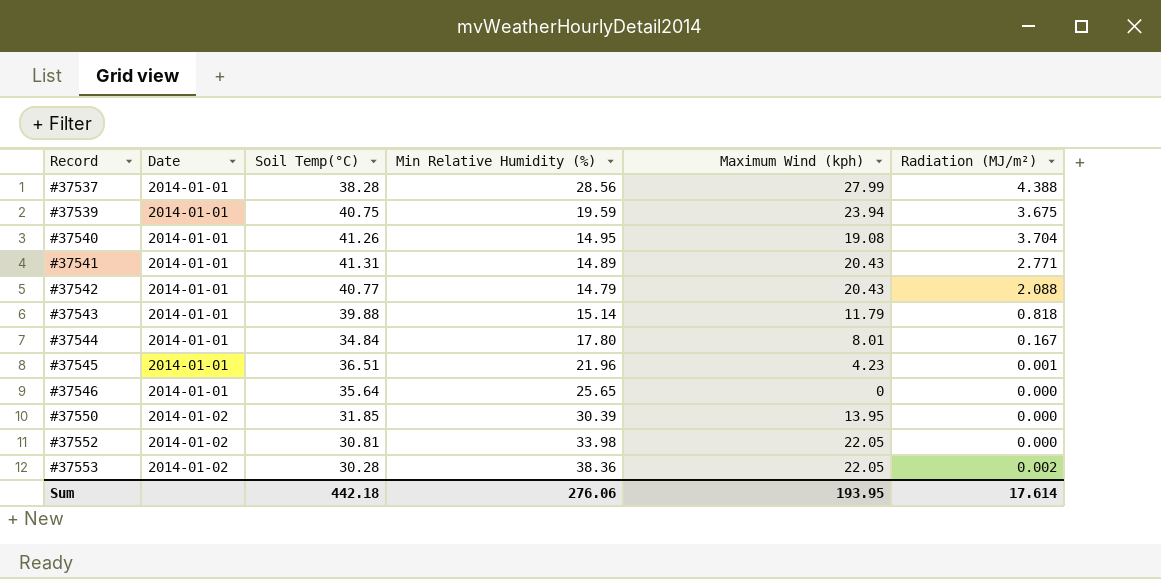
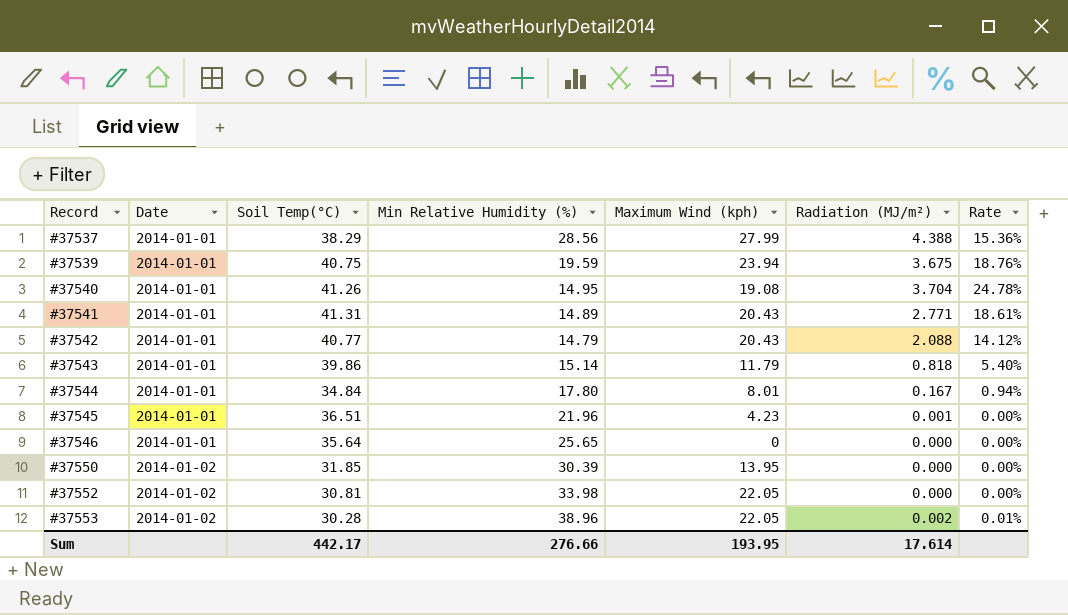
column Rate | formula: none -> [Radiation (MJ/m²)] / [Min Relative Humidity (%)]
#37537 | Soil Temp(°C): 38.28 -> 38.29
#37543 | Soil Temp(°C): 39.88 -> 39.86
#37553 | Min Relative Humidity (%): 38.36 -> 38.96
Sum | Soil Temp(°C): 442.18 -> 442.17
Sum | Min Relative Humidity (%): 276.06 -> 276.66

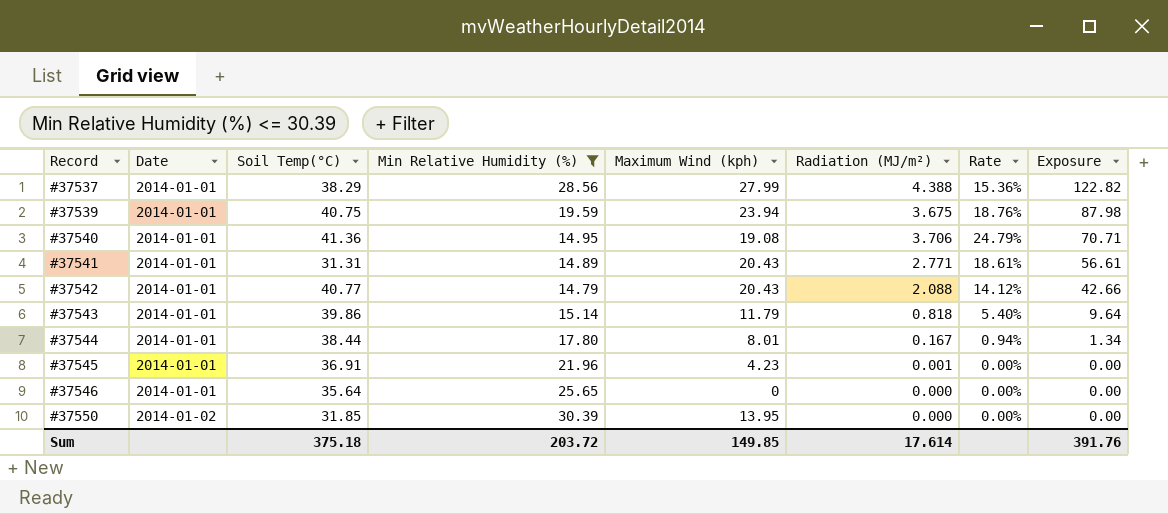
filter: none -> Min Relative Humidity (%) <= 30.39
column Exposure | formula: none -> [Maximum Wind (kph)] * [Radiation (MJ/m²)]
#37540 | Soil Temp(°C): 41.26 -> 41.36
#37540 | Radiation (MJ/m²): 3.704 -> 3.706
#37540 | Rate: 24.78% -> 24.79%
#37541 | Soil Temp(°C): 41.31 -> 31.31
#37544 | Soil Temp(°C): 34.84 -> 38.44
#37545 | Soil Temp(°C): 36.51 -> 36.91
Sum | Soil Temp(°C): 442.17 -> 375.18
Sum | Min Relative Humidity (%): 276.66 -> 203.72
Sum | Maximum Wind (kph): 193.95 -> 149.85

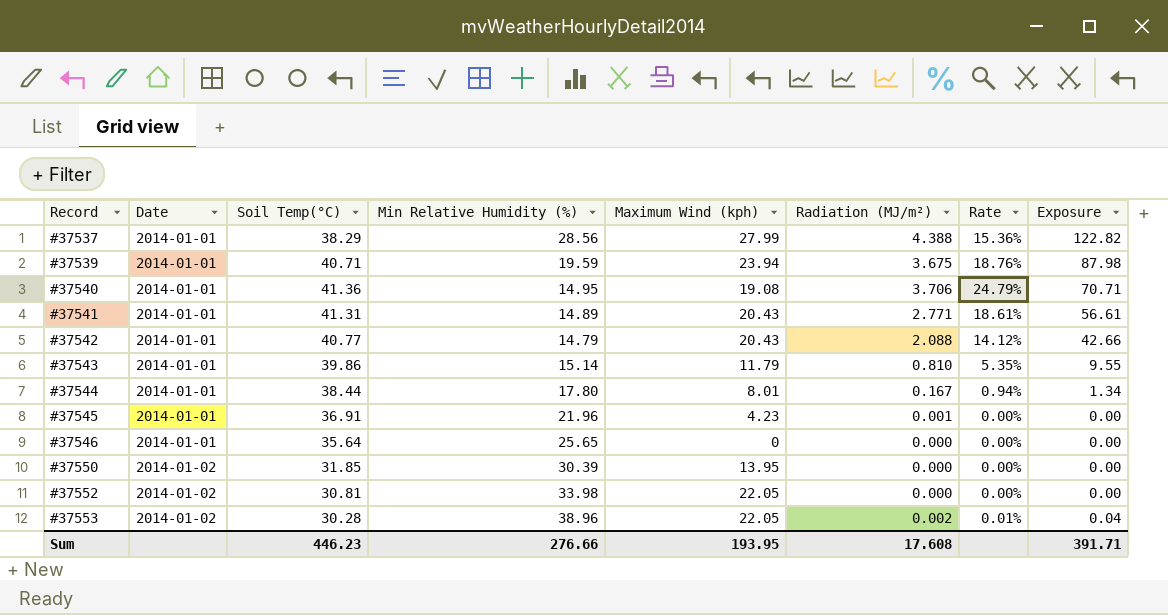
filter: Min Relative Humidity (%) <= 30.39 -> none
#37539 | Soil Temp(°C): 40.75 -> 40.71
#37541 | Soil Temp(°C): 31.31 -> 41.31
#37543 | Radiation (MJ/m²): 0.818 -> 0.810
#37543 | Rate: 5.40% -> 5.35%
#37543 | Exposure: 9.64 -> 9.55
Sum | Soil Temp(°C): 375.18 -> 446.23
Sum | Min Relative Humidity (%): 203.72 -> 276.66
Sum | Maximum Wind (kph): 149.85 -> 193.95
Sum | Radiation (MJ/m²): 17.614 -> 17.608
Sum | Exposure: 391.76 -> 391.71

